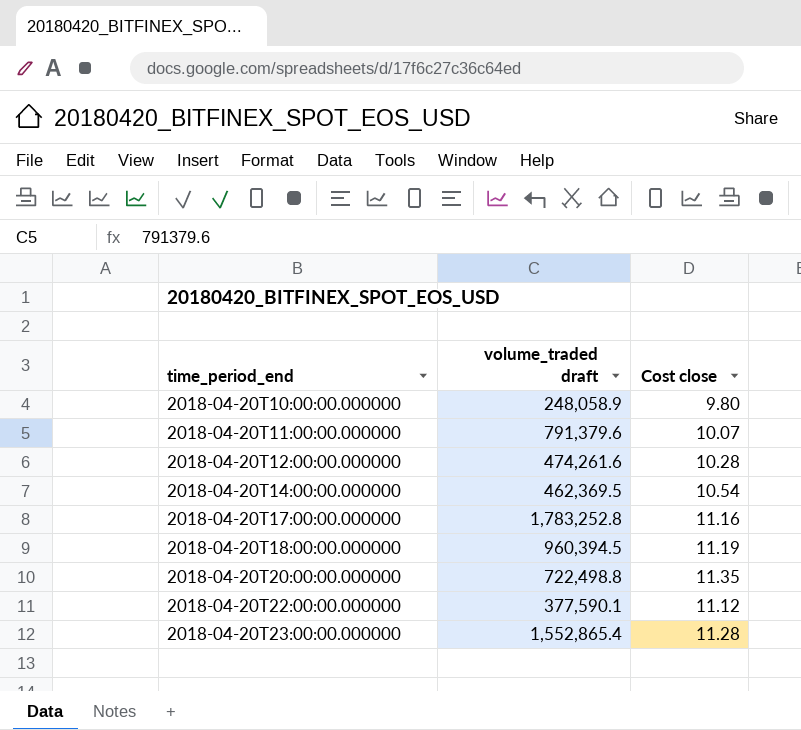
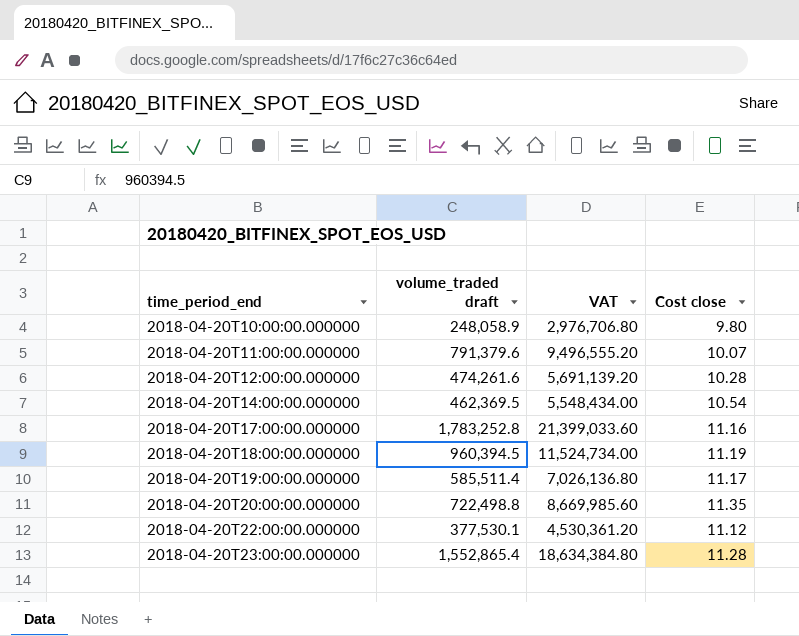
column VAT | formula: none -> [volume_traded draft] * 12
row 2018-04-20T19:00:00.000000: none -> 585,511.4 | 7,026,136.80 | 11.17
2018-04-20T22:00:00.000000 | volume_traded draft: 377,590.1 -> 377,530.1

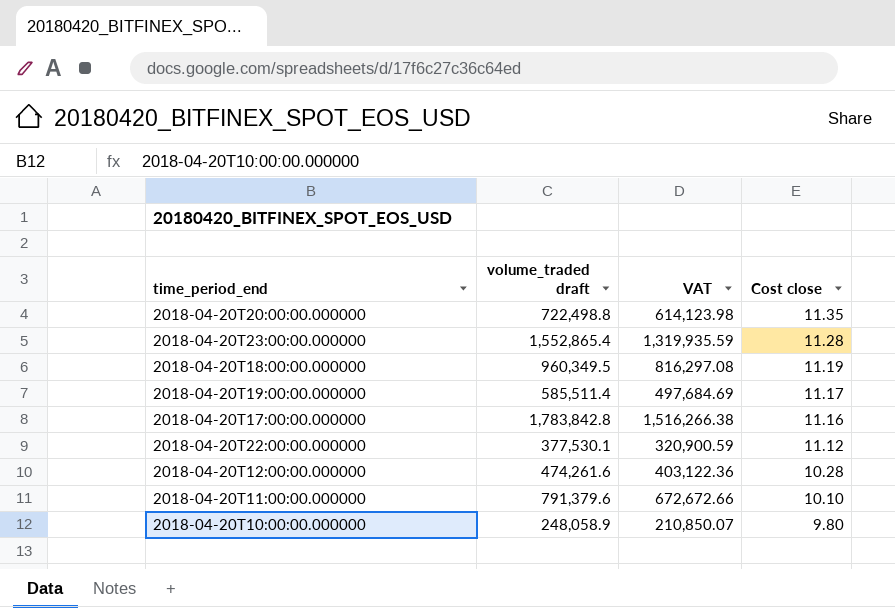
row order: time_period_end ascending -> Cost close descending
column VAT | formula: [volume_traded draft] * 12 -> [volume_traded draft] * 0.85
row 2018-04-20T14:00:00.000000: 462,369.5 | 5,548,434.00 | 10.54 -> none
2018-04-20T18:00:00.000000 | volume_traded draft: 960,394.5 -> 960,349.5
2018-04-20T17:00:00.000000 | volume_traded draft: 1,783,252.8 -> 1,783,842.8
2018-04-20T11:00:00.000000 | Cost close: 10.07 -> 10.10

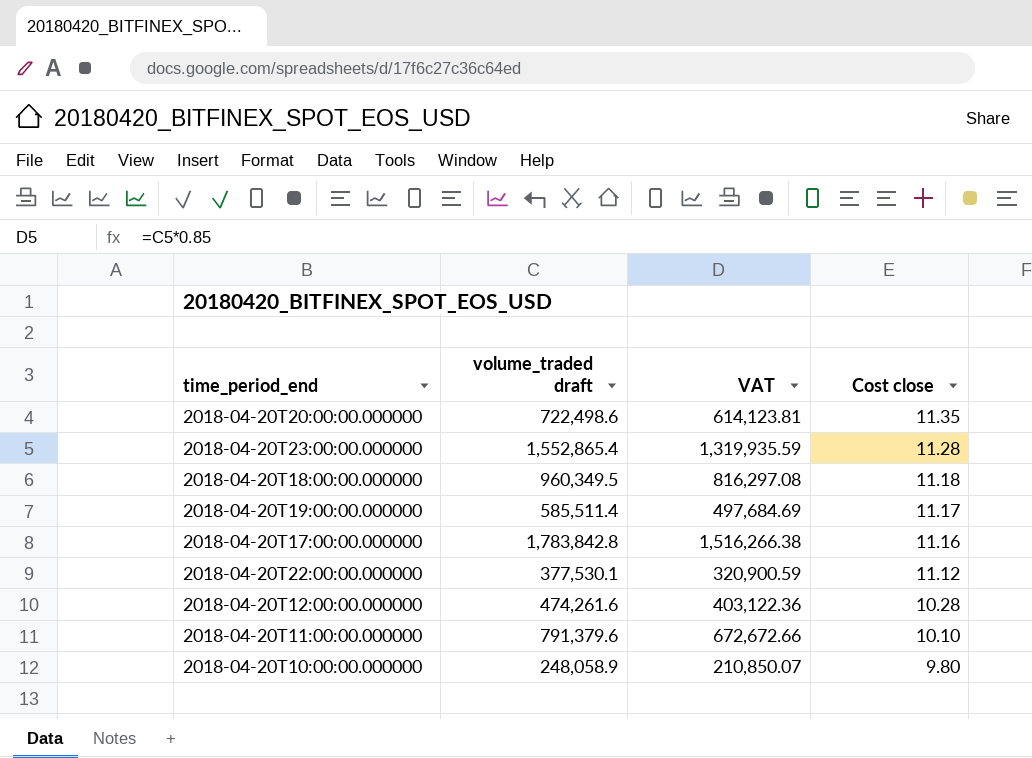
2018-04-20T20:00:00.000000 | volume_traded draft: 722,498.8 -> 722,498.6
2018-04-20T20:00:00.000000 | VAT: 614,123.98 -> 614,123.81
2018-04-20T18:00:00.000000 | Cost close: 11.19 -> 11.18

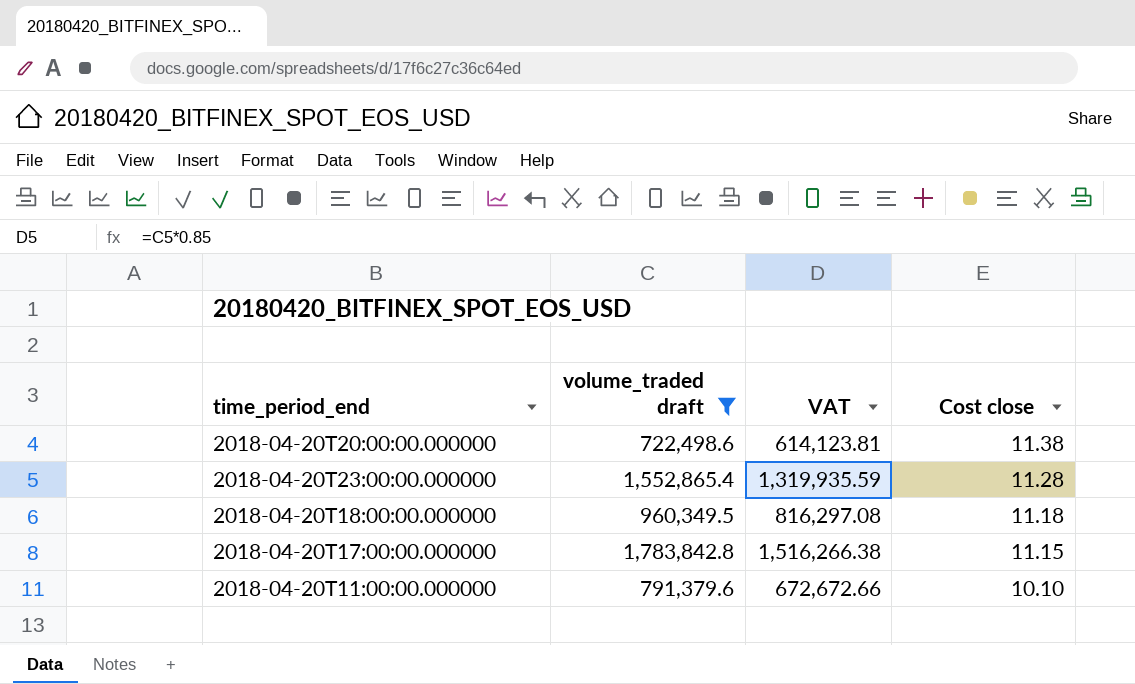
filter: none -> volume_traded draft >= 722,498.6
2018-04-20T20:00:00.000000 | Cost close: 11.35 -> 11.38
2018-04-20T17:00:00.000000 | Cost close: 11.16 -> 11.15

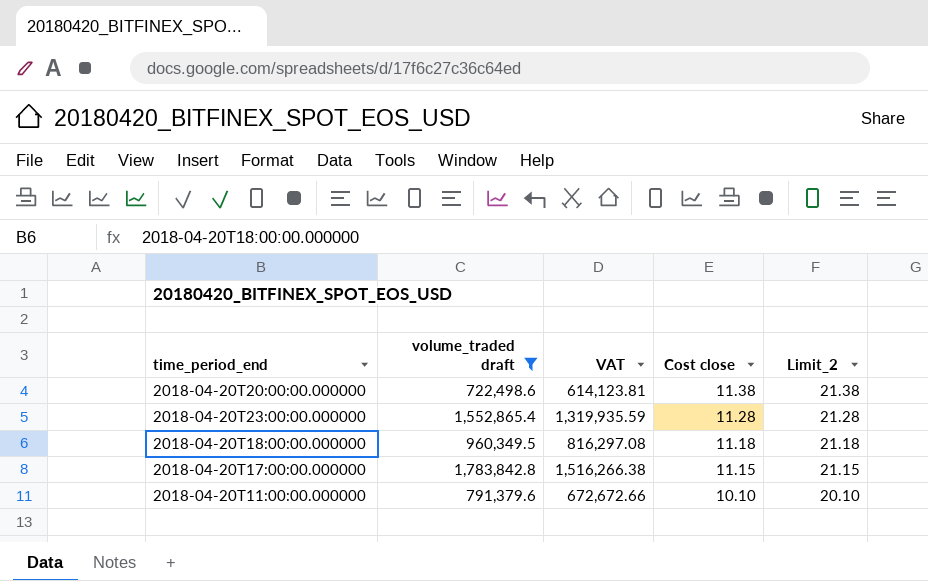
column Limit_2 | formula: none -> [Cost close] + 10

